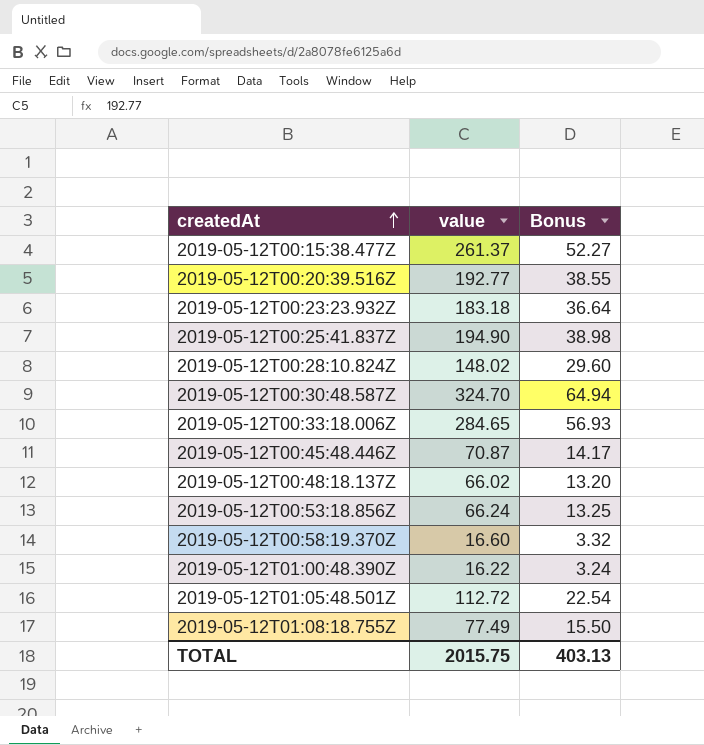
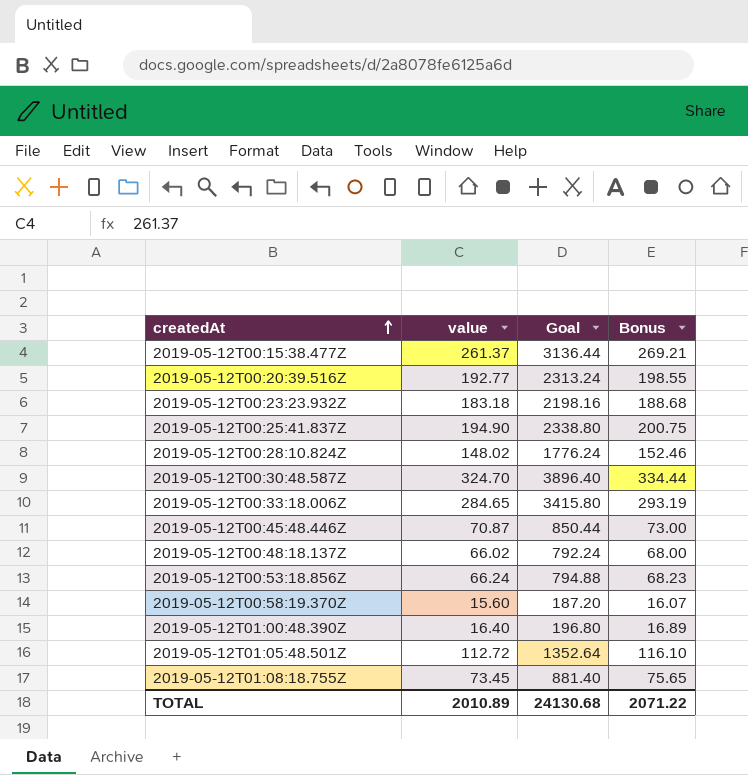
column Goal | formula: none -> [value] * 12
column Bonus | formula: [value] * 0.2 -> [value] * 1.03
2019-05-12T00:58:19.370Z | value: 16.60 -> 15.60
2019-05-12T01:00:48.390Z | value: 16.22 -> 16.40
2019-05-12T01:08:18.755Z | value: 77.49 -> 73.45
TOTAL | value: 2015.75 -> 2010.89
TOTAL | Bonus: 403.13 -> 2071.22

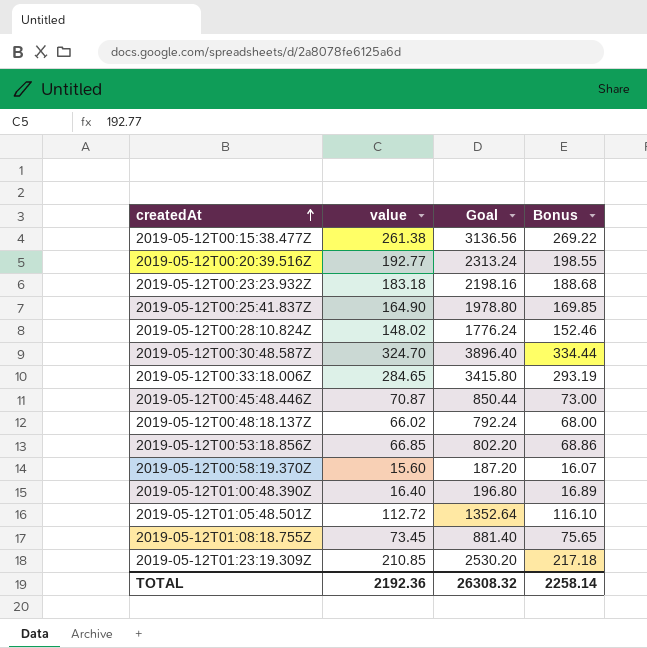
2019-05-12T00:15:38.477Z | value: 261.37 -> 261.38
2019-05-12T00:15:38.477Z | Goal: 3136.44 -> 3136.56
2019-05-12T00:15:38.477Z | Bonus: 269.21 -> 269.22
2019-05-12T00:25:41.837Z | value: 194.90 -> 164.90
2019-05-12T00:25:41.837Z | Goal: 2338.80 -> 1978.80
2019-05-12T00:25:41.837Z | Bonus: 200.75 -> 169.85
2019-05-12T00:53:18.856Z | value: 66.24 -> 66.85
2019-05-12T00:53:18.856Z | Goal: 794.88 -> 802.20
2019-05-12T00:53:18.856Z | Bonus: 68.23 -> 68.86
row 2019-05-12T01:23:19.309Z: none -> 210.85 | 2530.20 | 217.18
TOTAL | value: 2010.89 -> 2192.36
TOTAL | Goal: 24130.68 -> 26308.32
TOTAL | Bonus: 2071.22 -> 2258.14

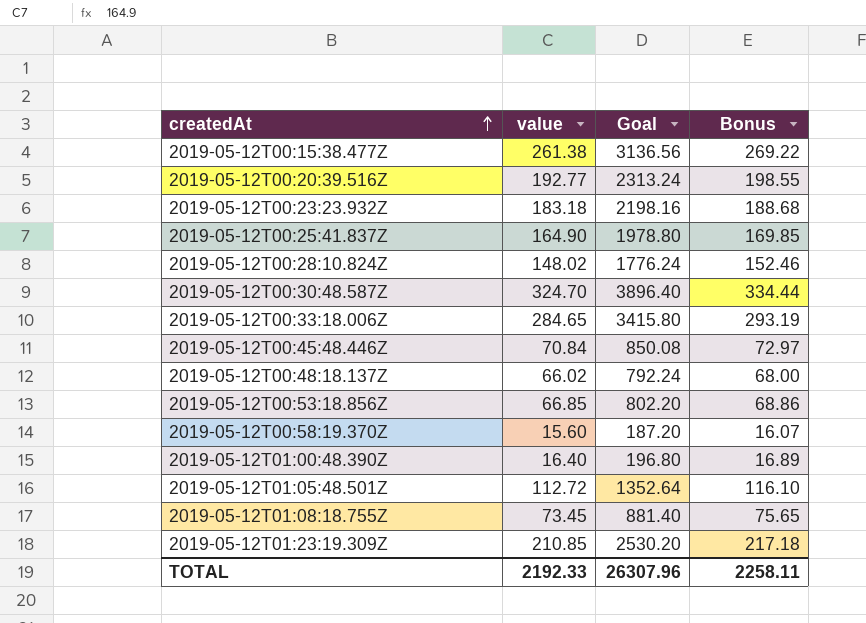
2019-05-12T00:45:48.446Z | value: 70.87 -> 70.84
2019-05-12T00:45:48.446Z | Goal: 850.44 -> 850.08
2019-05-12T00:45:48.446Z | Bonus: 73.00 -> 72.97
TOTAL | value: 2192.36 -> 2192.33
TOTAL | Goal: 26308.32 -> 26307.96
TOTAL | Bonus: 2258.14 -> 2258.11

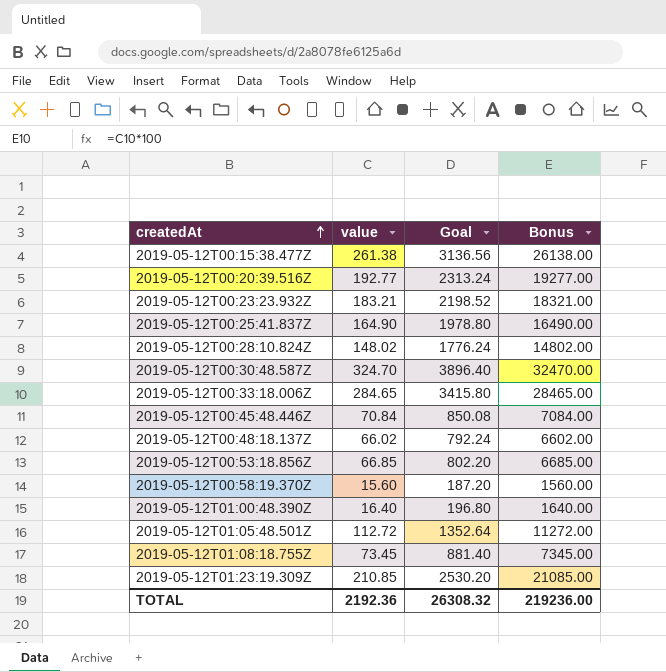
column Bonus | formula: [value] * 1.03 -> [value] * 100
2019-05-12T00:23:23.932Z | value: 183.18 -> 183.21
2019-05-12T00:23:23.932Z | Goal: 2198.16 -> 2198.52
TOTAL | value: 2192.33 -> 2192.36
TOTAL | Goal: 26307.96 -> 26308.32
TOTAL | Bonus: 2258.11 -> 219236.00

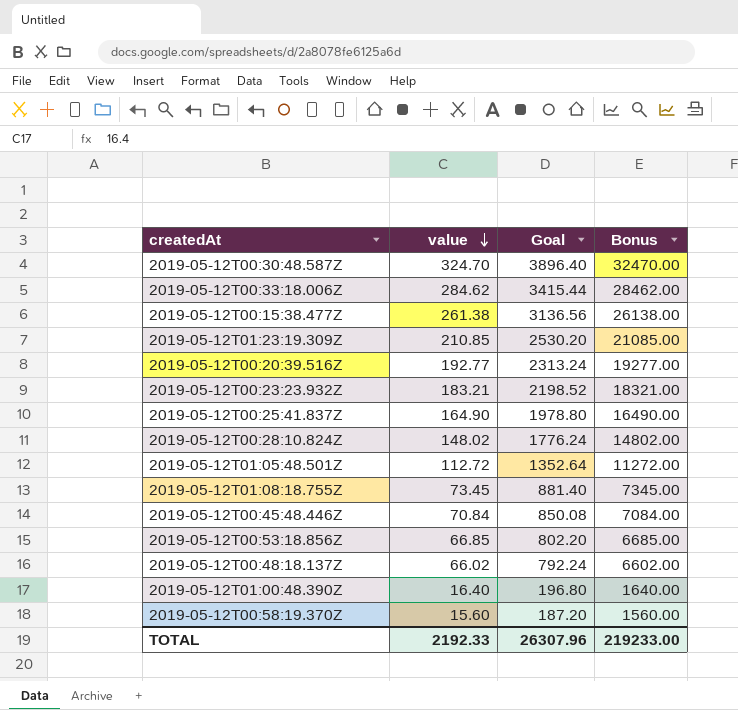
row order: createdAt ascending -> value descending
2019-05-12T00:33:18.006Z | value: 284.65 -> 284.62
2019-05-12T00:33:18.006Z | Goal: 3415.80 -> 3415.44
2019-05-12T00:33:18.006Z | Bonus: 28465.00 -> 28462.00
TOTAL | value: 2192.36 -> 2192.33
TOTAL | Goal: 26308.32 -> 26307.96
TOTAL | Bonus: 219236.00 -> 219233.00

